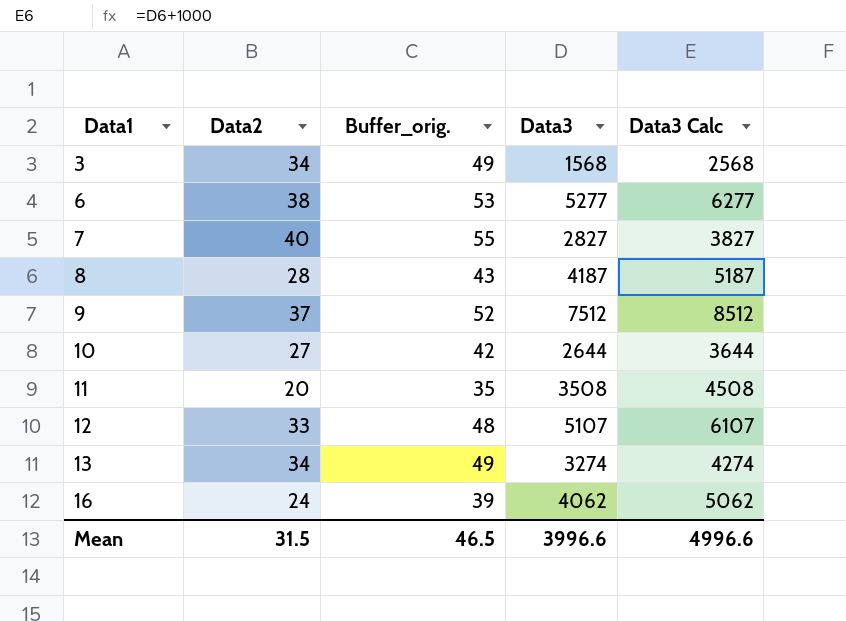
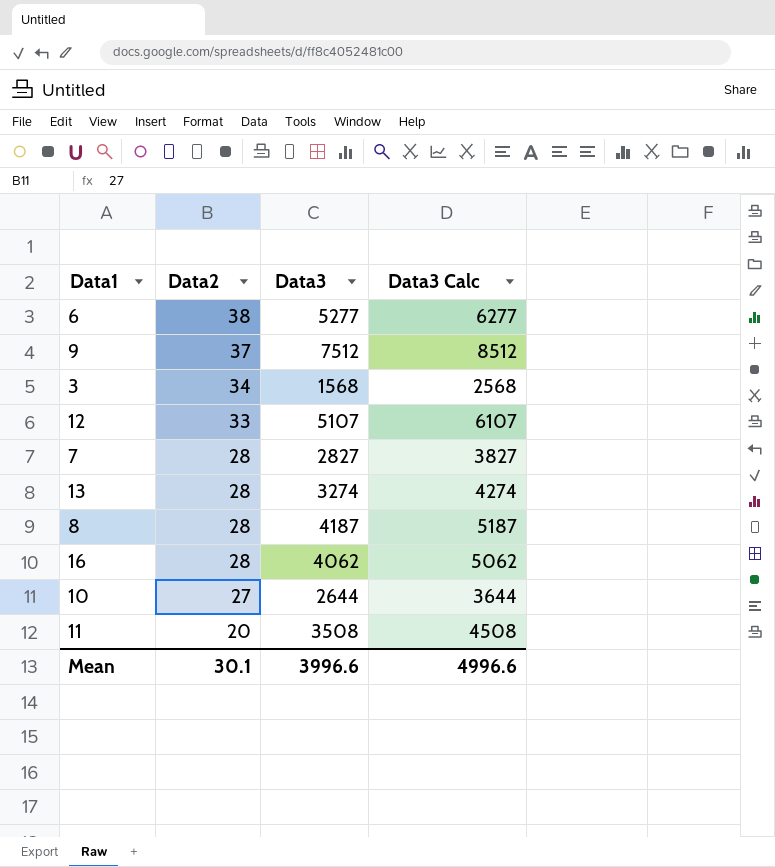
row order: Data1 ascending -> Data2 descending
column Buffer_orig. | formula: [Data2] + 15 -> none
7 | Data2: 40 -> 28
13 | Data2: 34 -> 28
16 | Data2: 24 -> 28
Mean | Data2: 31.5 -> 30.1

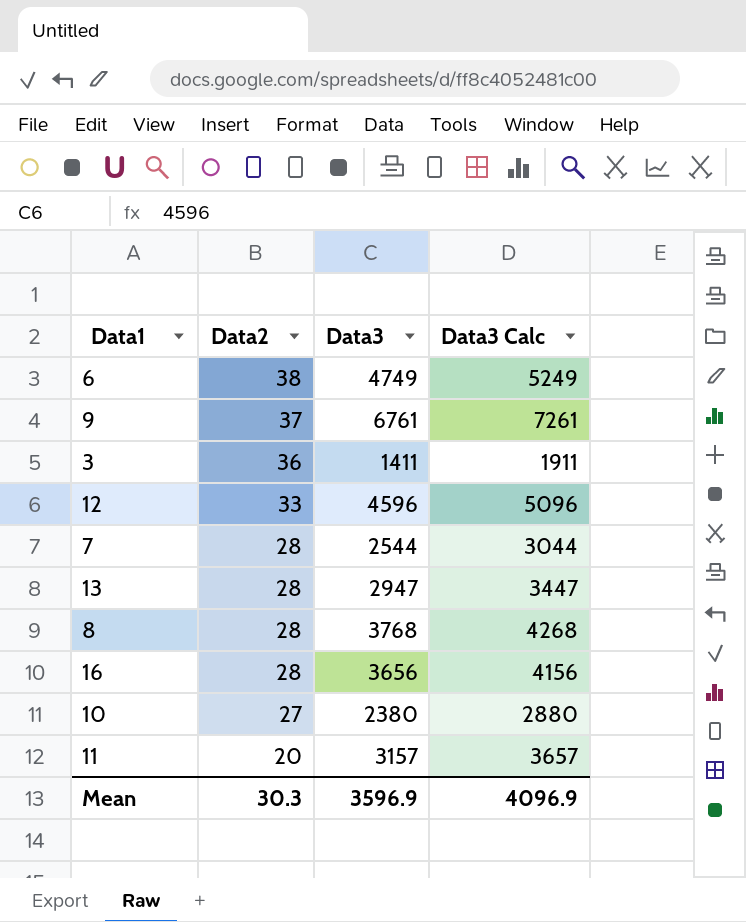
column Data3 Calc | formula: [Data3] + 1000 -> [Data3] + 500
6 | Data3: 5277 -> 4749
9 | Data3: 7512 -> 6761
3 | Data2: 34 -> 36
3 | Data3: 1568 -> 1411
12 | Data3: 5107 -> 4596
7 | Data3: 2827 -> 2544
13 | Data3: 3274 -> 2947
8 | Data3: 4187 -> 3768
16 | Data3: 4062 -> 3656
10 | Data3: 2644 -> 2380
11 | Data3: 3508 -> 3157
Mean | Data2: 30.1 -> 30.3
Mean | Data3: 3996.6 -> 3596.9
Mean | Data3 Calc: 4996.6 -> 4096.9

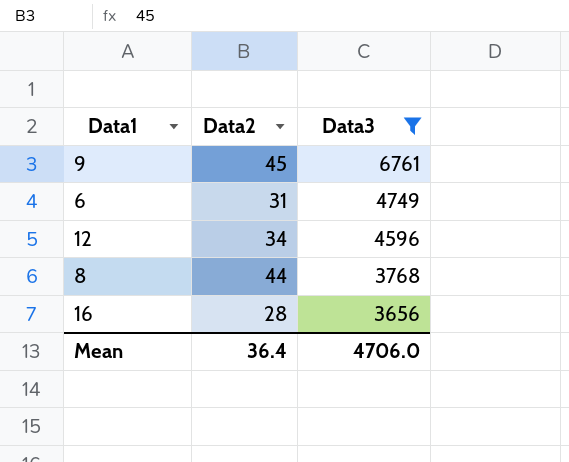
filter: none -> Data3 >= 3656
row order: Data2 descending -> Data3 descending
column Data3 Calc | formula: [Data3] + 500 -> none
9 | Data2: 37 -> 45
6 | Data2: 38 -> 31
12 | Data2: 33 -> 34
8 | Data2: 28 -> 44
Mean | Data2: 30.3 -> 36.4
Mean | Data3: 3596.9 -> 4706.0

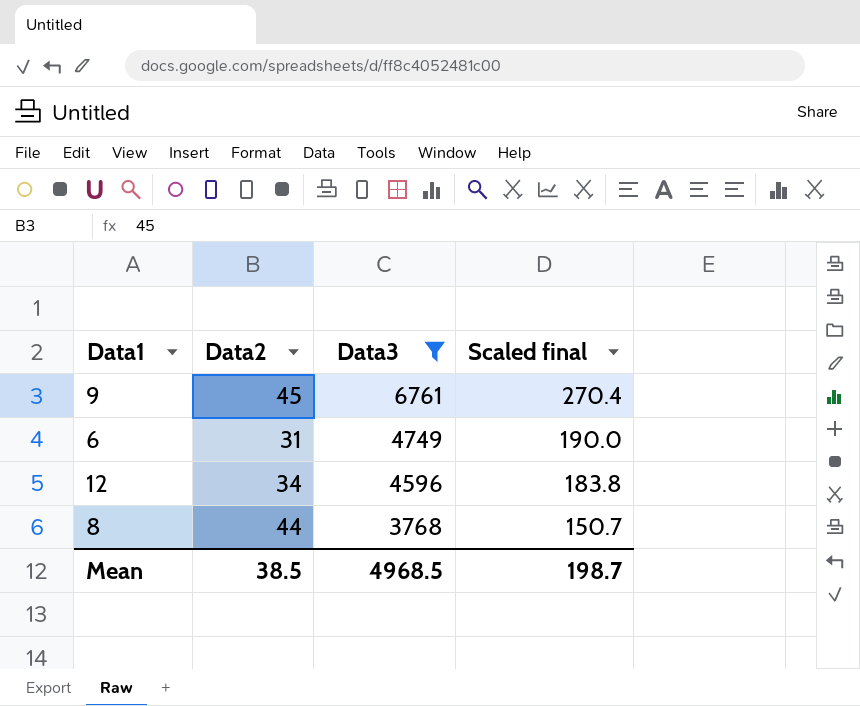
column Scaled final | formula: none -> [Data3] * 0.04
row 16: 28 | 3656 -> none
Mean | Data2: 36.4 -> 38.5
Mean | Data3: 4706.0 -> 4968.5

